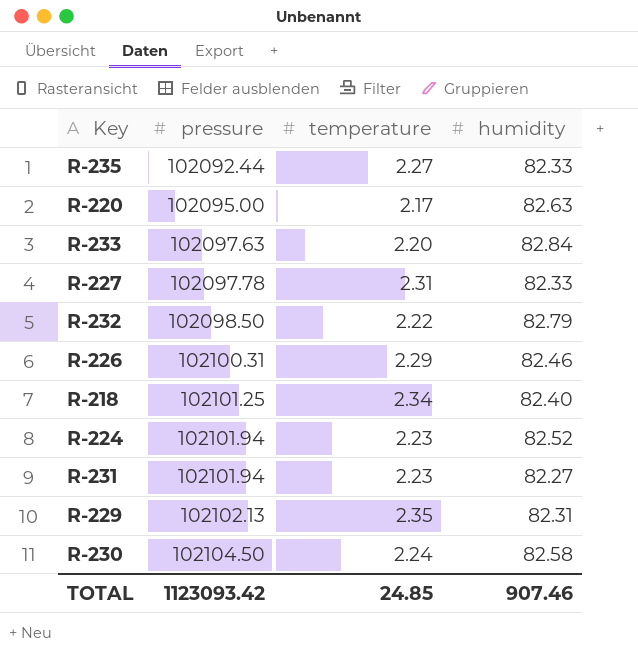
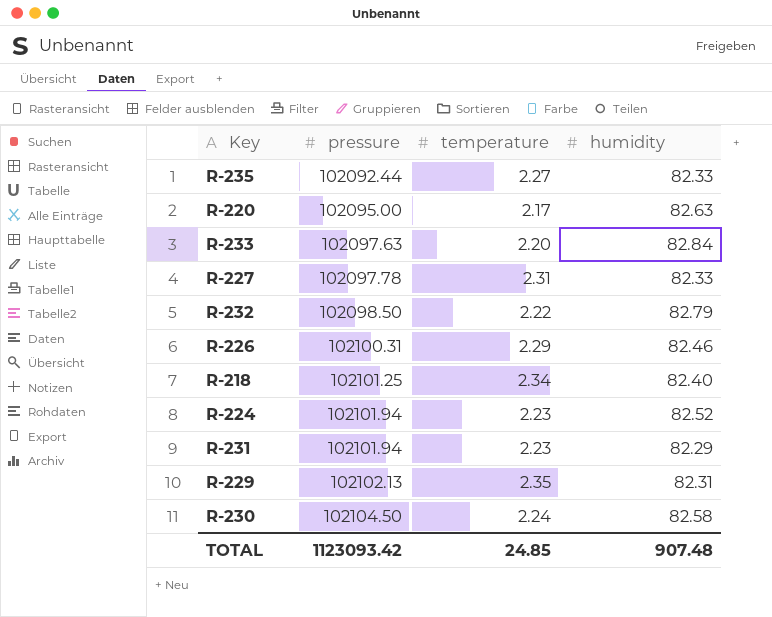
R-231 | humidity: 82.27 -> 82.29
TOTAL | humidity: 907.46 -> 907.48

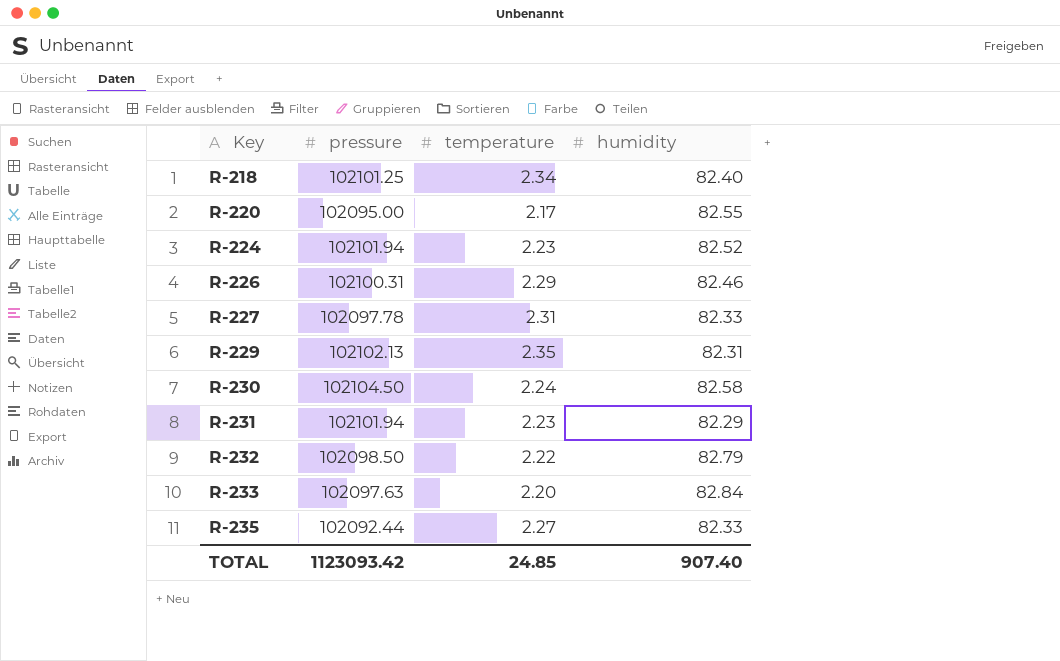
row order: pressure ascending -> Key ascending
R-220 | humidity: 82.63 -> 82.55
TOTAL | humidity: 907.48 -> 907.40

